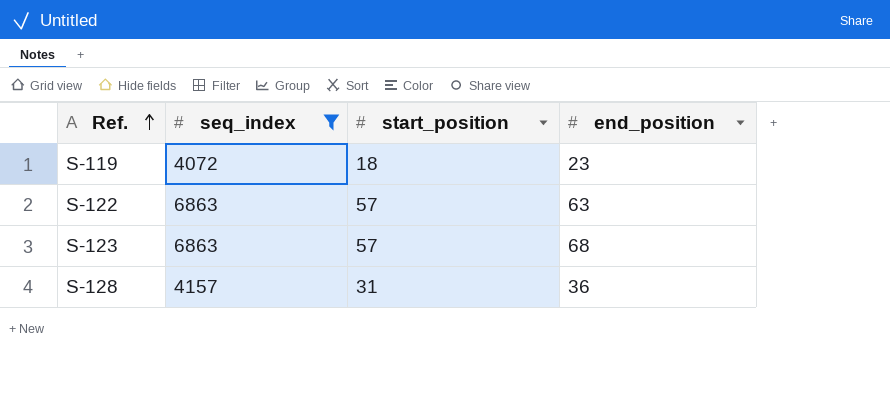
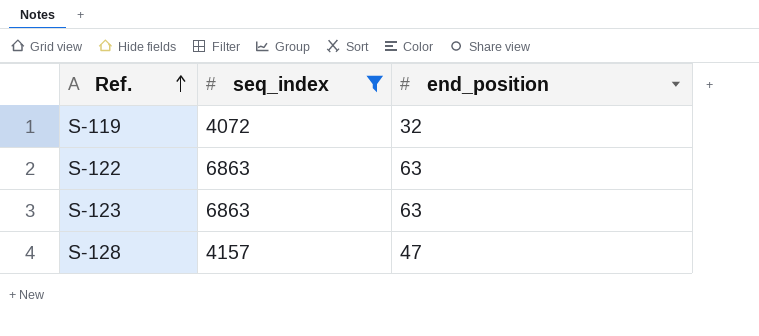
column start_position | position: 3 -> none
S-119 | end_position: 23 -> 32
S-123 | end_position: 68 -> 63
S-128 | end_position: 36 -> 47

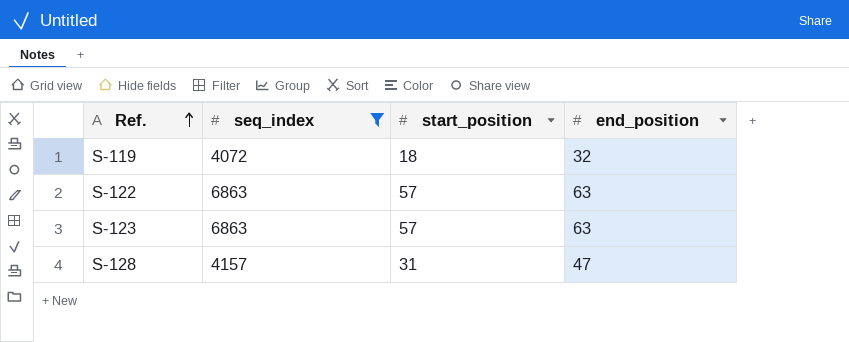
column start_position | position: none -> 3

